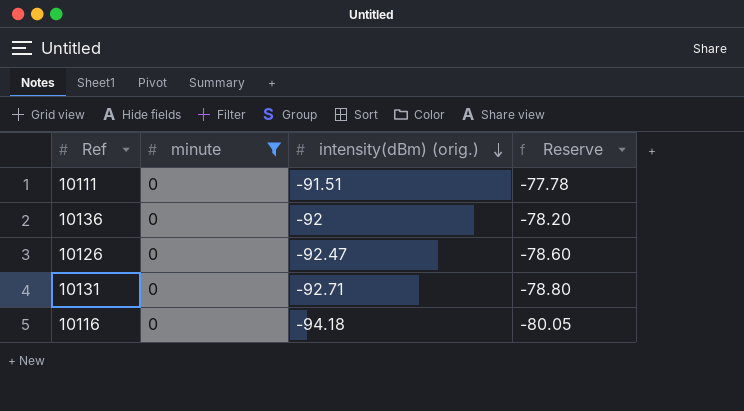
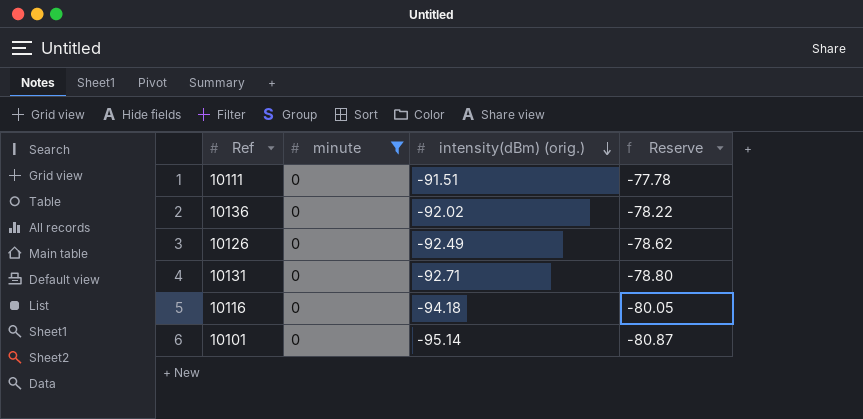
10136 | intensity(dBm) (orig.): -92 -> -92.02
10136 | Reserve: -78.20 -> -78.22
10126 | intensity(dBm) (orig.): -92.47 -> -92.49
10126 | Reserve: -78.60 -> -78.62
row 10101: none -> 0 | -95.14 | -80.87

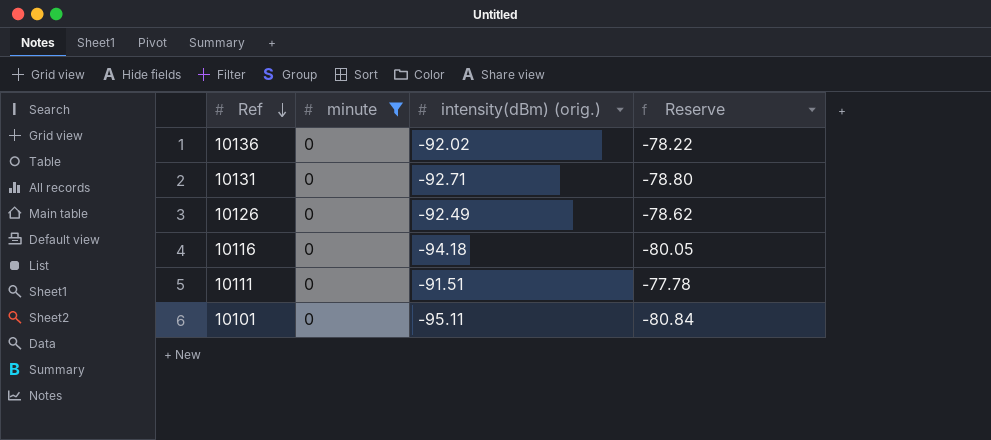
row order: intensity(dBm) (orig.) descending -> Ref descending
10101 | intensity(dBm) (orig.): -95.14 -> -95.11
10101 | Reserve: -80.87 -> -80.84

